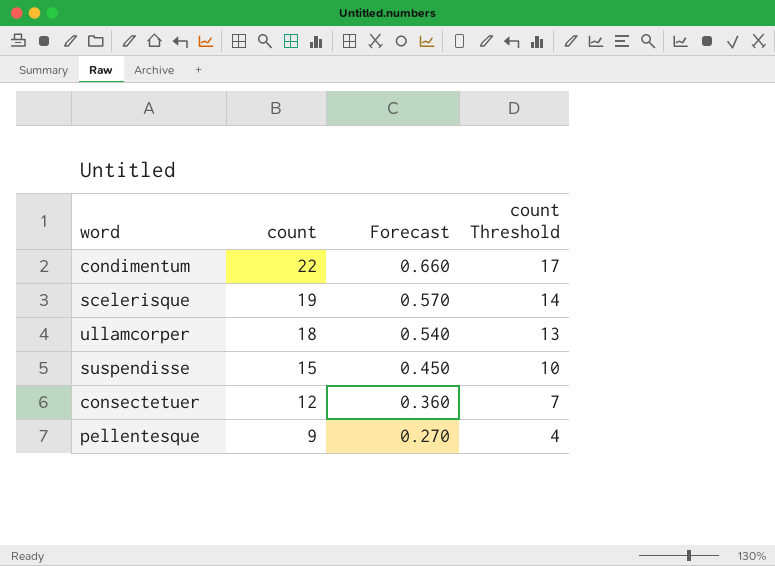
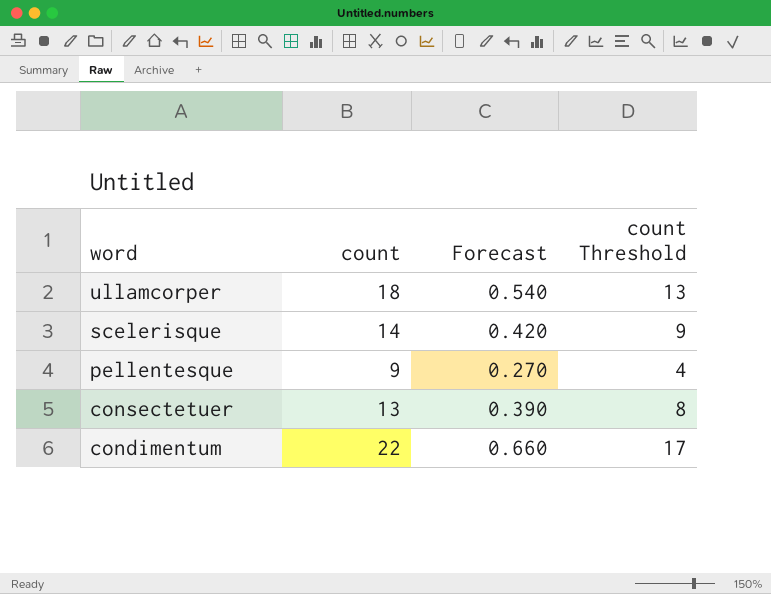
row order: count descending -> word descending
row suspendisse: 15 | 0.450 | 10 -> none
scelerisque | count: 19 -> 14
scelerisque | Forecast: 0.570 -> 0.420
scelerisque | count Threshold: 14 -> 9
consectetuer | count: 12 -> 13
consectetuer | Forecast: 0.360 -> 0.390
consectetuer | count Threshold: 7 -> 8

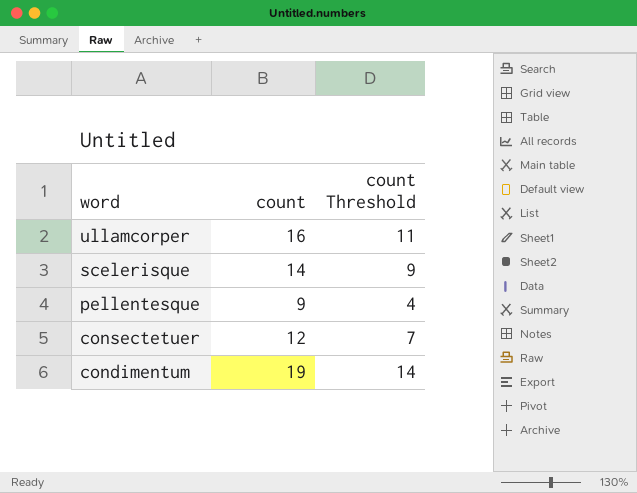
column Forecast | formula: [count] * 0.03 -> none
ullamcorper | count: 18 -> 16
ullamcorper | count Threshold: 13 -> 11
consectetuer | count: 13 -> 12
consectetuer | count Threshold: 8 -> 7
condimentum | count: 22 -> 19
condimentum | count Threshold: 17 -> 14

